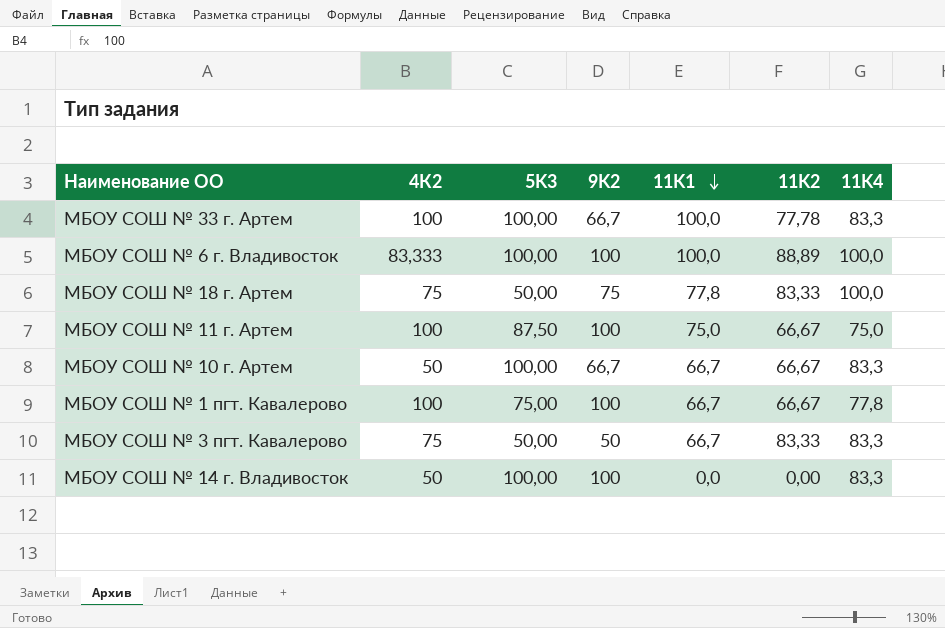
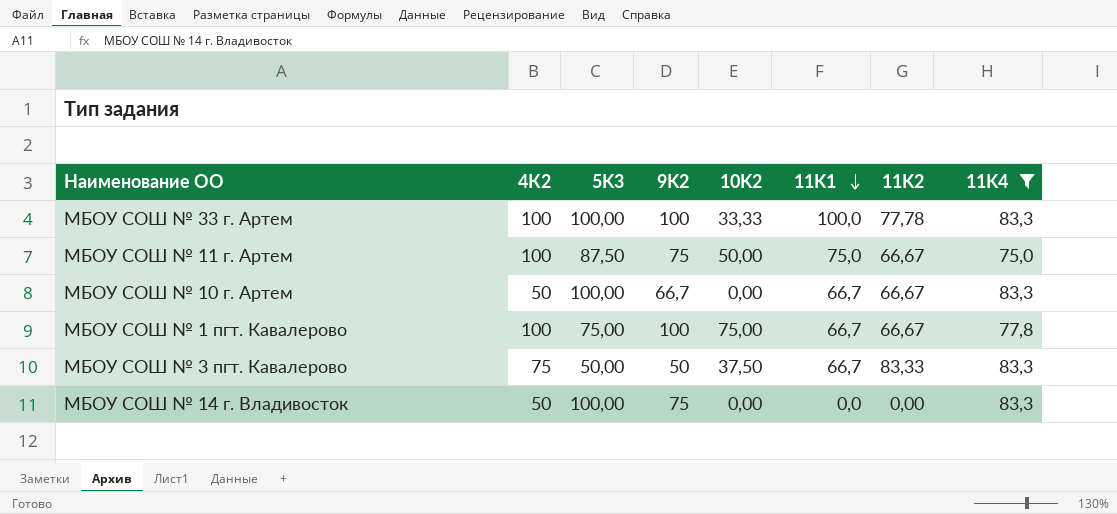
filter: none -> 11K4 != 100,0
column 10K2 | position: none -> 5
МБОУ СОШ № 33 г. Артем | 9K2: 66,7 -> 100
МБОУ СОШ № 11 г. Артем | 9K2: 100 -> 75
МБОУ СОШ № 14 г. Владивосток | 9K2: 100 -> 75

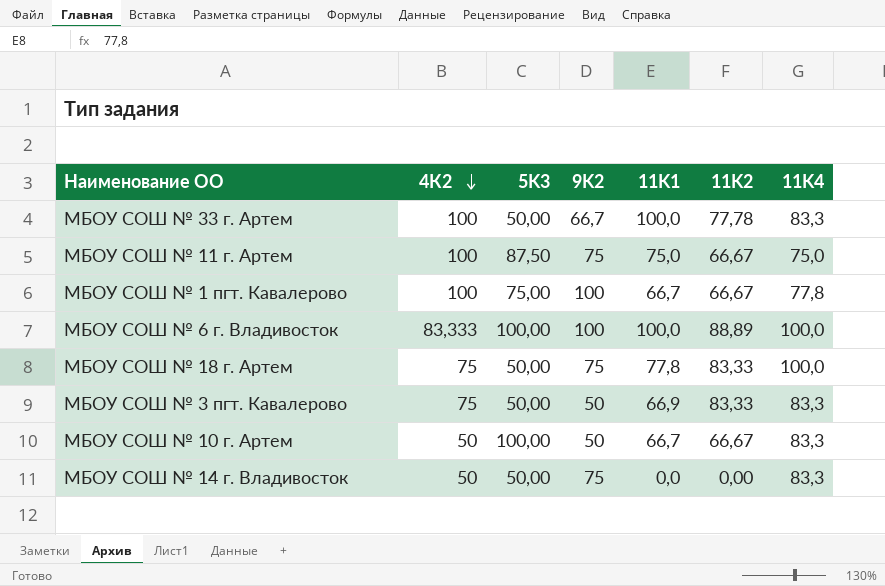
filter: 11K4 != 100,0 -> none
row order: 11K1 descending -> 4К2 descending
column 10K2 | position: 5 -> none
МБОУ СОШ № 33 г. Артем | 5K3: 100,00 -> 50,00
МБОУ СОШ № 33 г. Артем | 9K2: 100 -> 66,7
МБОУ СОШ № 3 пгт. Кавалерово | 11K1: 66,7 -> 66,9
МБОУ СОШ № 10 г. Артем | 9K2: 66,7 -> 50
МБОУ СОШ № 14 г. Владивосток | 5K3: 100,00 -> 50,00

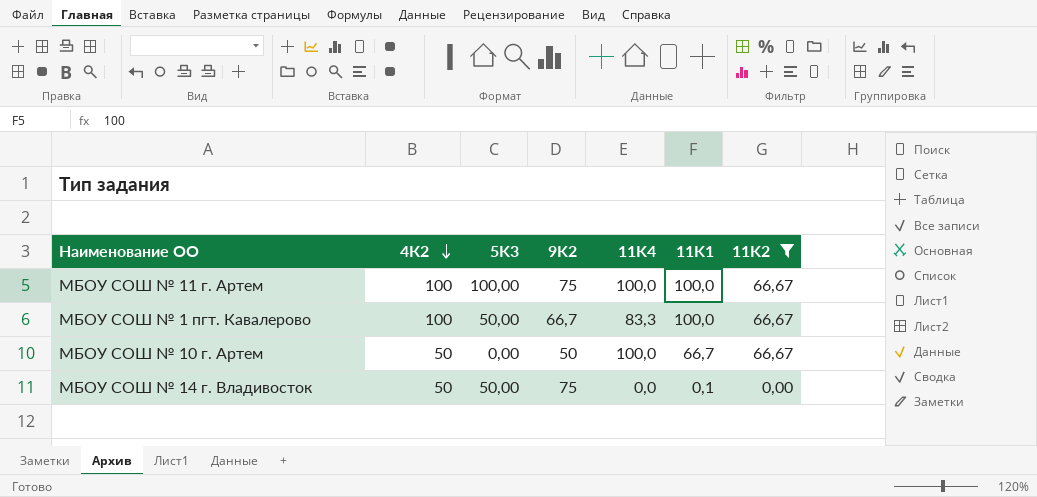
filter: none -> 11K2 <= 66,67
column 11K4 | position: 7 -> 5
МБОУ СОШ № 11 г. Артем | 5K3: 87,50 -> 100,00
МБОУ СОШ № 11 г. Артем | 11K4: 75,0 -> 100,0
МБОУ СОШ № 11 г. Артем | 11K1: 75,0 -> 100,0
МБОУ СОШ № 1 пгт. Кавалерово | 5K3: 75,00 -> 50,00
МБОУ СОШ № 1 пгт. Кавалерово | 9K2: 100 -> 66,7
МБОУ СОШ № 1 пгт. Кавалерово | 11K4: 77,8 -> 83,3
МБОУ СОШ № 1 пгт. Кавалерово | 11K1: 66,7 -> 100,0
МБОУ СОШ № 10 г. Артем | 5K3: 100,00 -> 0,00
МБОУ СОШ № 10 г. Артем | 11K4: 83,3 -> 100,0
МБОУ СОШ № 14 г. Владивосток | 11K4: 83,3 -> 0,0
МБОУ СОШ № 14 г. Владивосток | 11K1: 0,0 -> 0,1

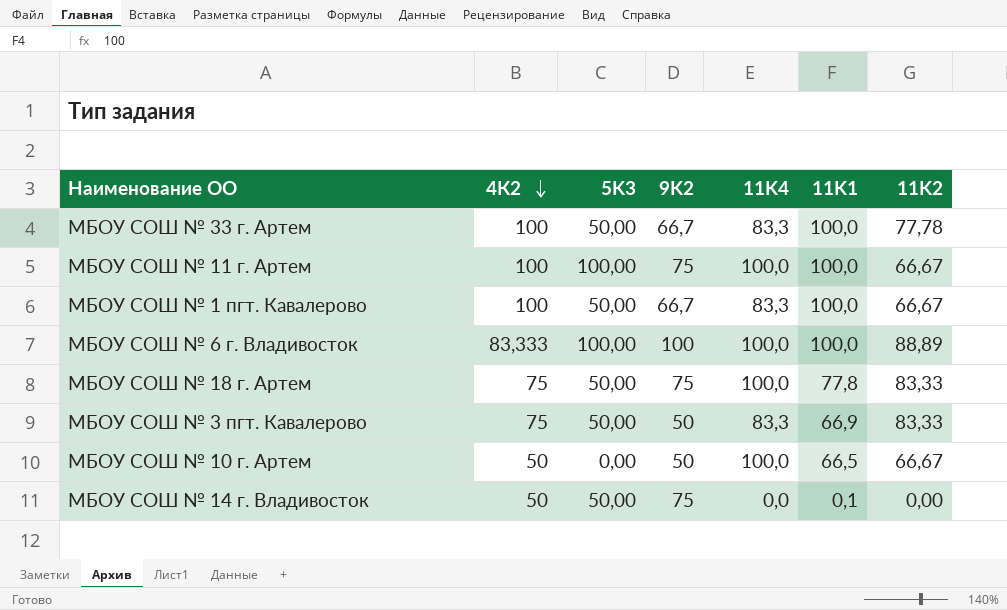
filter: 11K2 <= 66,67 -> none
МБОУ СОШ № 10 г. Артем | 11K1: 66,7 -> 66,5

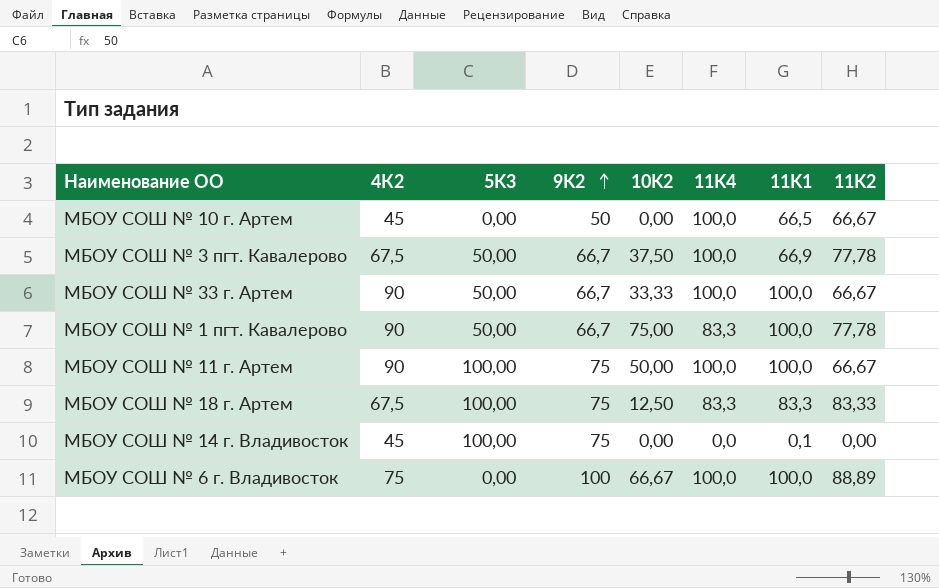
row order: 4К2 descending -> 9K2 ascending
column 10K2 | position: none -> 5
МБОУ СОШ № 10 г. Артем | 4К2: 50 -> 45
МБОУ СОШ № 3 пгт. Кавалерово | 4К2: 75 -> 67,5
МБОУ СОШ № 3 пгт. Кавалерово | 9K2: 50 -> 66,7
МБОУ СОШ № 3 пгт. Кавалерово | 11K4: 83,3 -> 100,0
МБОУ СОШ № 3 пгт. Кавалерово | 11K2: 83,33 -> 77,78
МБОУ СОШ № 33 г. Артем | 4К2: 100 -> 90
МБОУ СОШ № 33 г. Артем | 11K4: 83,3 -> 100,0
МБОУ СОШ № 33 г. Артем | 11K2: 77,78 -> 66,67
МБОУ СОШ № 1 пгт. Кавалерово | 4К2: 100 -> 90
МБОУ СОШ № 1 пгт. Кавалерово | 11K2: 66,67 -> 77,78
МБОУ СОШ № 11 г. Артем | 4К2: 100 -> 90
МБОУ СОШ № 18 г. Артем | 4К2: 75 -> 67,5
МБОУ СОШ № 18 г. Артем | 5K3: 50,00 -> 100,00
МБОУ СОШ № 18 г. Артем | 11K4: 100,0 -> 83,3
МБОУ СОШ № 18 г. Артем | 11K1: 77,8 -> 83,3
МБОУ СОШ № 14 г. Владивосток | 4К2: 50 -> 45
МБОУ СОШ № 14 г. Владивосток | 5K3: 50,00 -> 100,00
МБОУ СОШ № 6 г. Владивосток | 4К2: 83,333 -> 75
МБОУ СОШ № 6 г. Владивосток | 5K3: 100,00 -> 0,00

